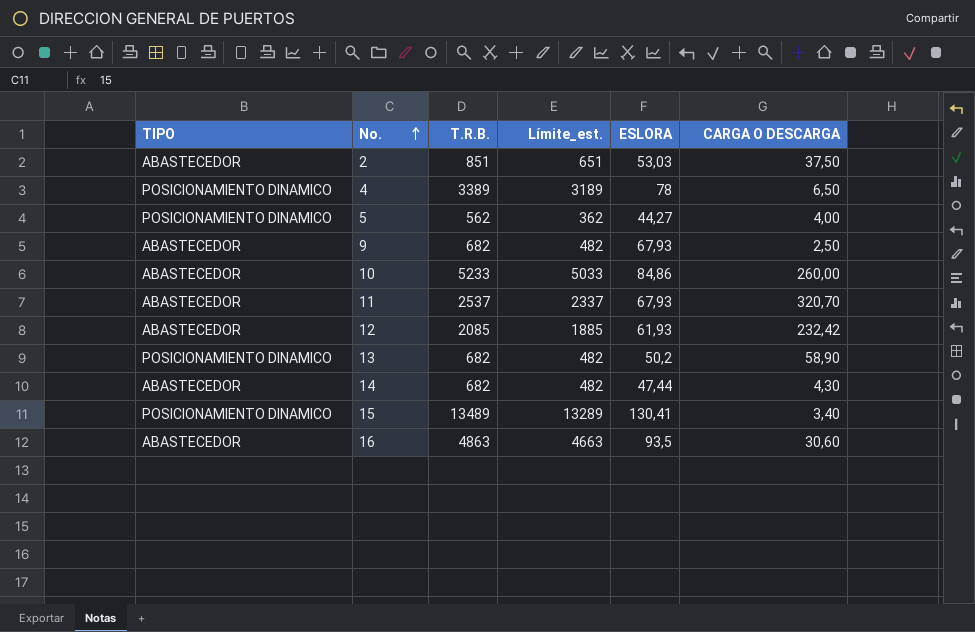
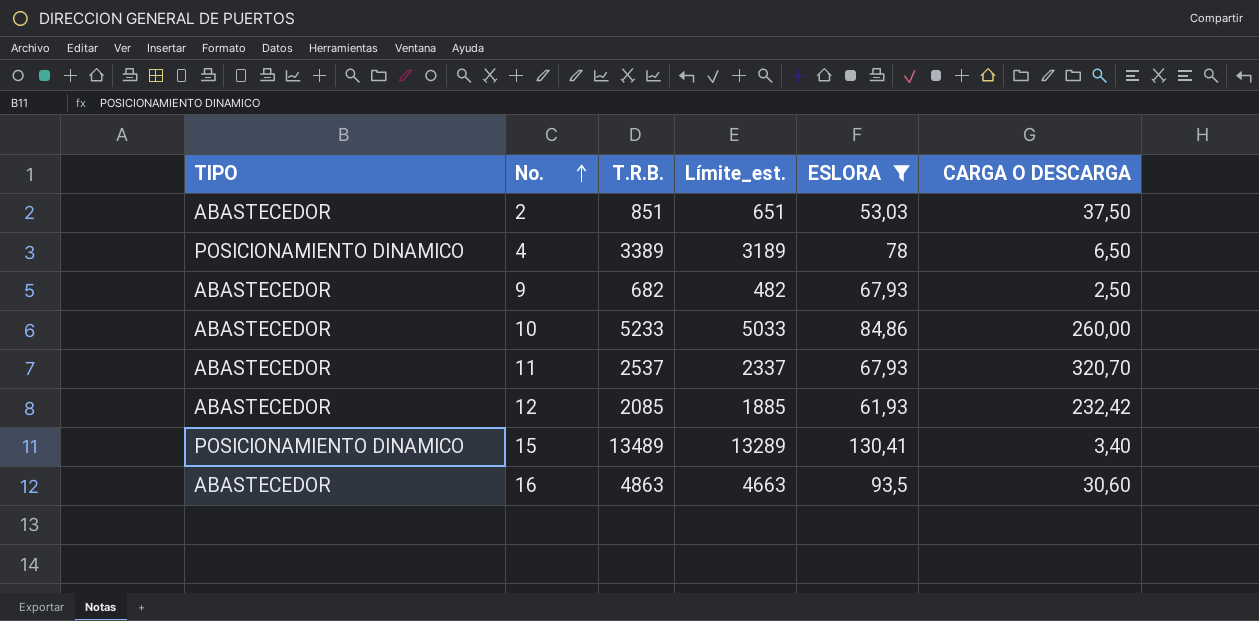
filter: none -> ESLORA >= 53,03

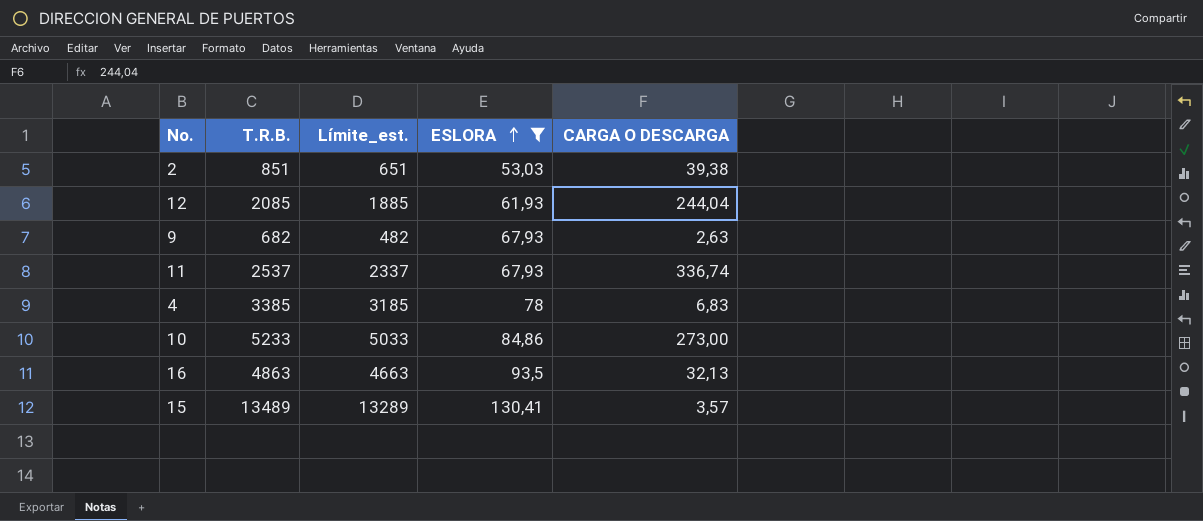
row order: No. ascending -> ESLORA ascending
column TIPO | position: 1 -> none
2 | CARGA O DESCARGA: 37,50 -> 39,38
12 | CARGA O DESCARGA: 232,42 -> 244,04
9 | CARGA O DESCARGA: 2,50 -> 2,63
11 | CARGA O DESCARGA: 320,70 -> 336,74
4 | T.R.B.: 3389 -> 3385
4 | Límite_est.: 3189 -> 3185
4 | CARGA O DESCARGA: 6,50 -> 6,83
10 | CARGA O DESCARGA: 260,00 -> 273,00
16 | CARGA O DESCARGA: 30,60 -> 32,13
15 | CARGA O DESCARGA: 3,40 -> 3,57

